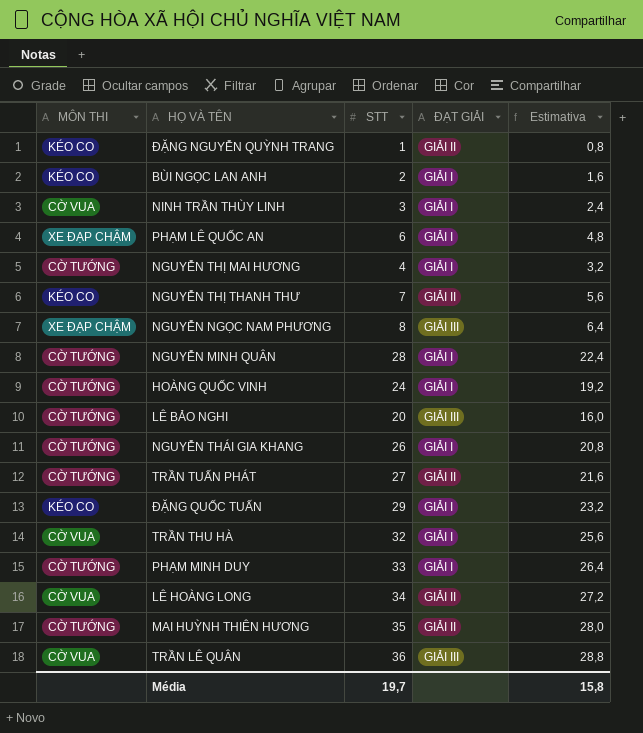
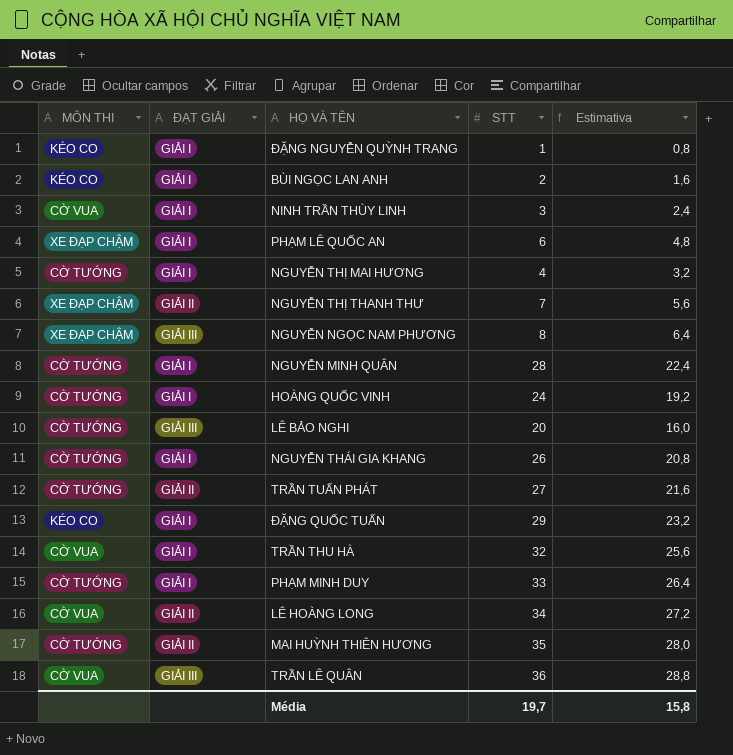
column ĐẠT GIẢI | position: 4 -> 2
ĐẶNG NGUYỄN QUỲNH TRANG | ĐẠT GIẢI: GIẢI II -> GIẢI I
NGUYỄN THỊ THANH THƯ | MÔN THI: KÉO CO -> XE ĐẠP CHẬM

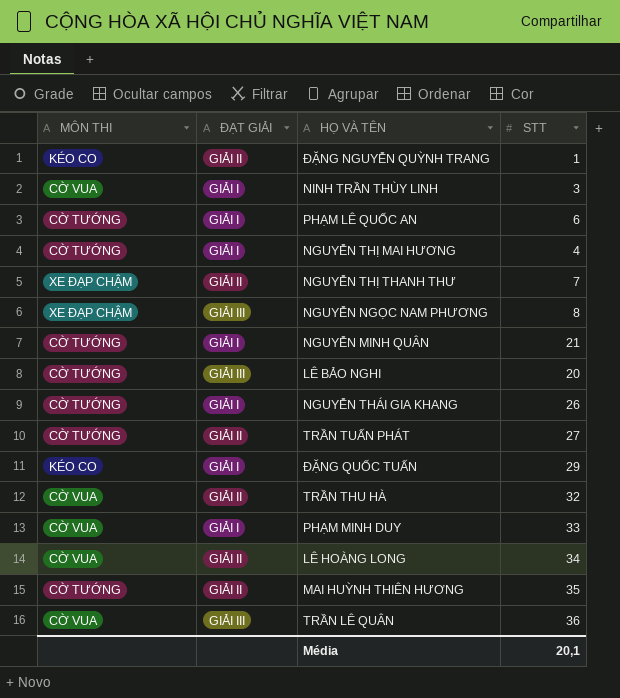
column Estimativa | formula: [STT] * 0,8 -> none
row BÙI NGỌC LAN ANH: KÉO CO | GIẢI I | 2 | 1,6 -> none
row HOÀNG QUỐC VINH: CỜ TƯỚNG | GIẢI I | 24 | 19,2 -> none
ĐẶNG NGUYỄN QUỲNH TRANG | ĐẠT GIẢI: GIẢI I -> GIẢI II
PHẠM LÊ QUỐC AN | MÔN THI: XE ĐẠP CHẬM -> CỜ TƯỚNG
NGUYỄN MINH QUÂN | STT: 28 -> 21
TRẦN THU HÀ | ĐẠT GIẢI: GIẢI I -> GIẢI II
PHẠM MINH DUY | MÔN THI: CỜ TƯỚNG -> CỜ VUA
Média | STT: 19,7 -> 20,1

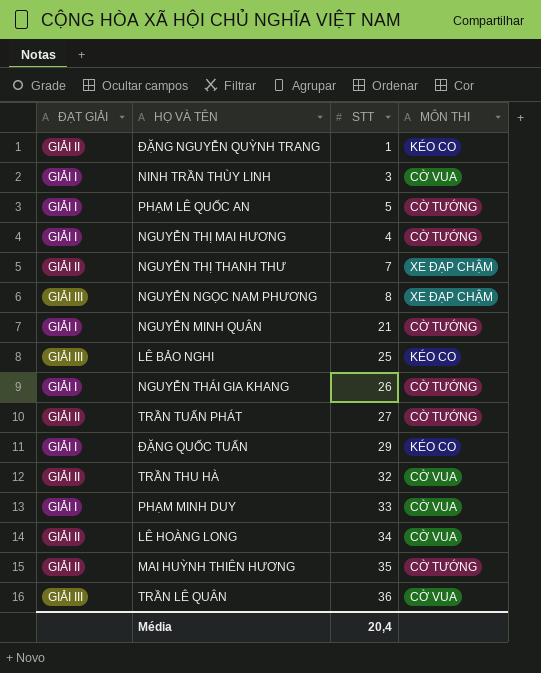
column MÔN THI | position: 1 -> 4
PHẠM LÊ QUỐC AN | STT: 6 -> 5
LÊ BẢO NGHI | STT: 20 -> 25
LÊ BẢO NGHI | MÔN THI: CỜ TƯỚNG -> KÉO CO
Média | STT: 20,1 -> 20,4

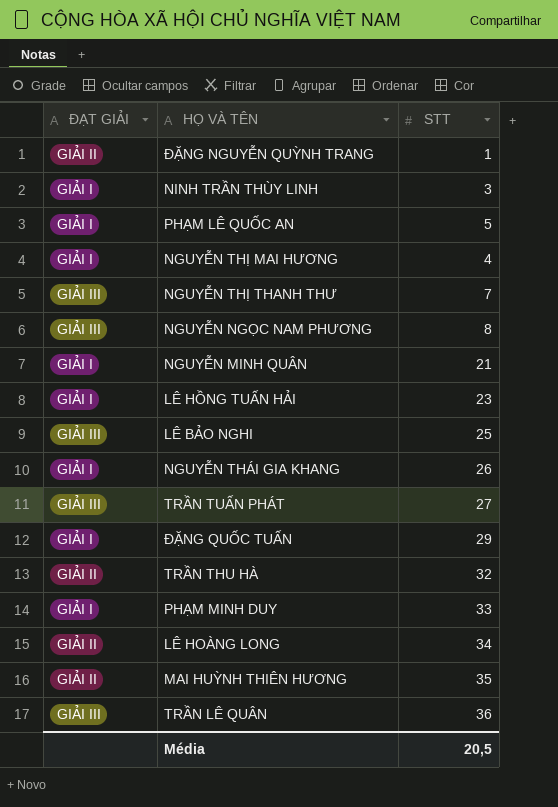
column MÔN THI | position: 4 -> none
NGUYỄN THỊ THANH THƯ | ĐẠT GIẢI: GIẢI II -> GIẢI III
row LÊ HỒNG TUẤN HẢI: none -> GIẢI I | 23
TRẦN TUẤN PHÁT | ĐẠT GIẢI: GIẢI II -> GIẢI III
Média | STT: 20,4 -> 20,5

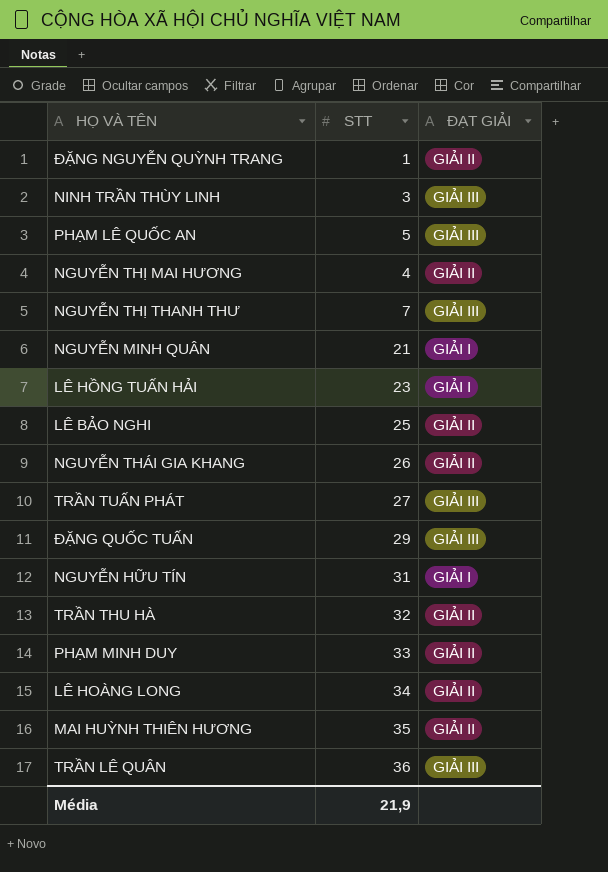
column ĐẠT GIẢI | position: 1 -> 3
row NGUYỄN NGỌC NAM PHƯƠNG: GIẢI III | 8 -> none
NINH TRẦN THÙY LINH | ĐẠT GIẢI: GIẢI I -> GIẢI III
PHẠM LÊ QUỐC AN | ĐẠT GIẢI: GIẢI I -> GIẢI III
NGUYỄN THỊ MAI HƯƠNG | ĐẠT GIẢI: GIẢI I -> GIẢI II
LÊ BẢO NGHI | ĐẠT GIẢI: GIẢI III -> GIẢI II
NGUYỄN THÁI GIA KHANG | ĐẠT GIẢI: GIẢI I -> GIẢI II
ĐẶNG QUỐC TUẤN | ĐẠT GIẢI: GIẢI I -> GIẢI III
row NGUYỄN HỮU TÍN: none -> 31 | GIẢI I
PHẠM MINH DUY | ĐẠT GIẢI: GIẢI I -> GIẢI II
Média | STT: 20,5 -> 21,9

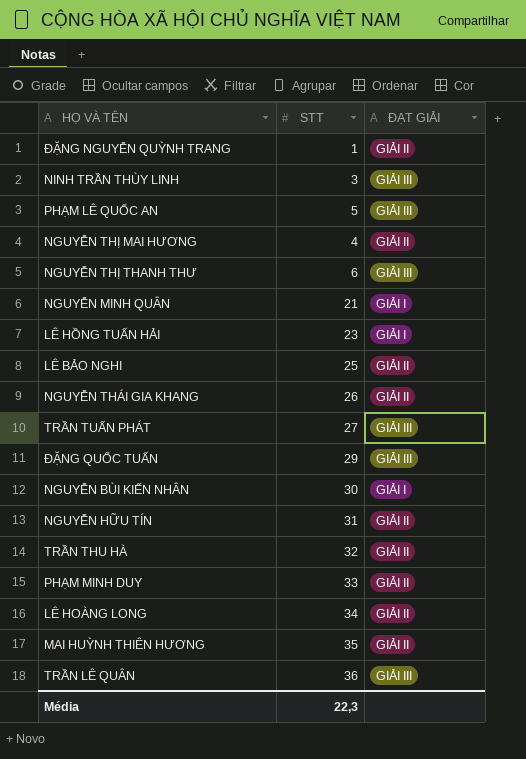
NGUYỄN THỊ THANH THƯ | STT: 7 -> 6
row NGUYỄN BÙI KIẾN NHÂN: none -> 30 | GIẢI I
NGUYỄN HỮU TÍN | ĐẠT GIẢI: GIẢI I -> GIẢI II
Média | STT: 21,9 -> 22,3

